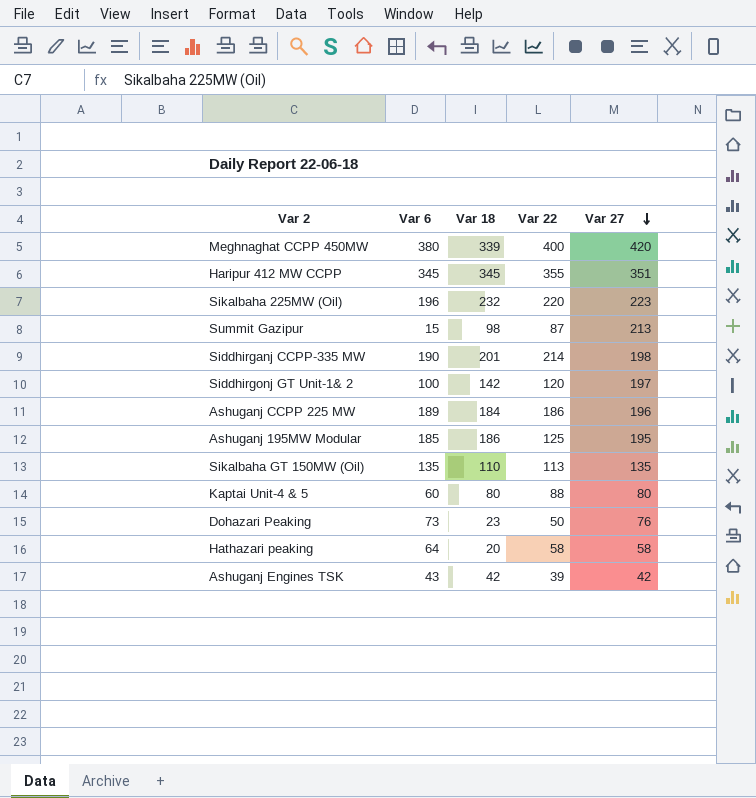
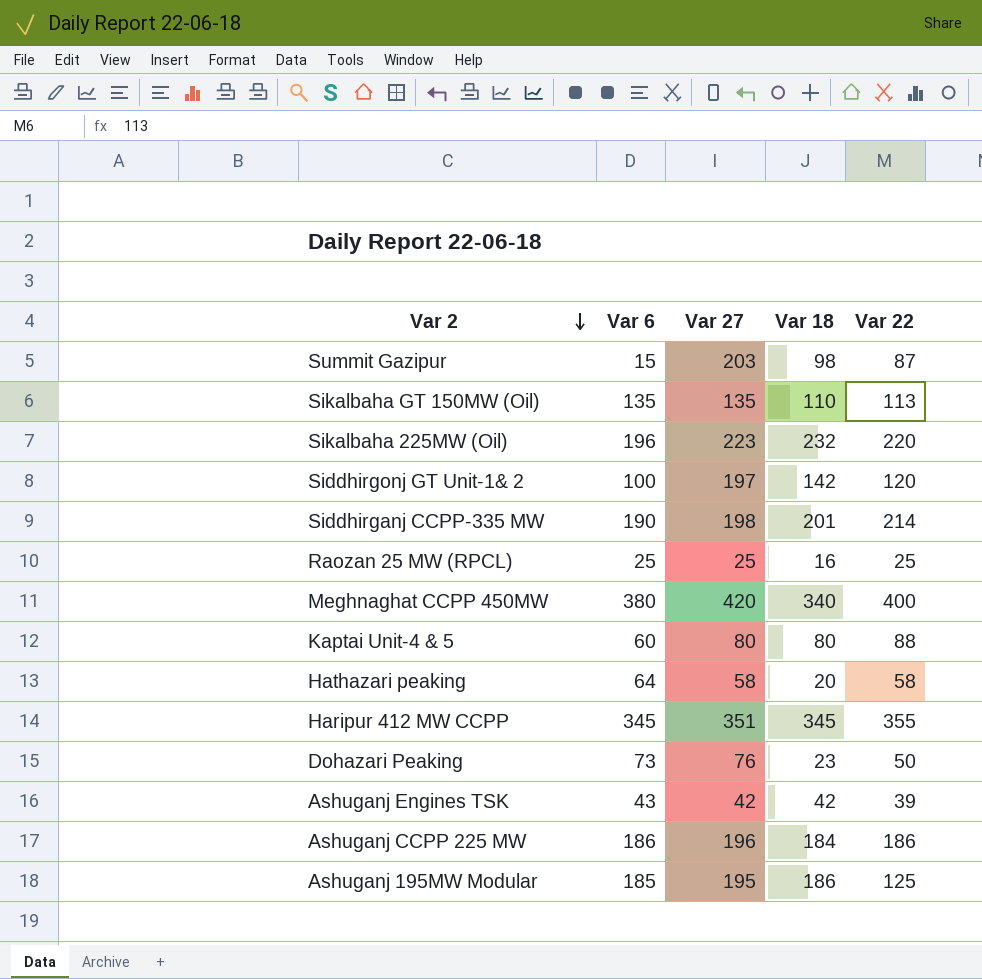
row order: Var 27 descending -> Var 2 descending
column Var 27 | position: 5 -> 3
Summit Gazipur | Var 27: 213 -> 203
row Raozan 25 MW (RPCL): none -> 25 | 25 | 16 | 25
Meghnaghat CCPP 450MW | Var 18: 339 -> 340
Ashuganj CCPP 225 MW | Var 6: 189 -> 186

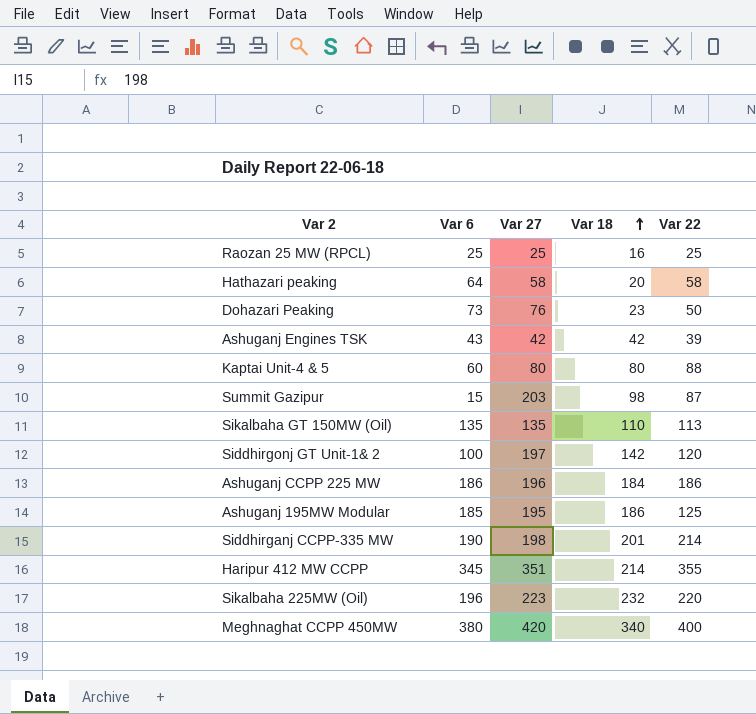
row order: Var 2 descending -> Var 18 ascending
Haripur 412 MW CCPP | Var 18: 345 -> 214

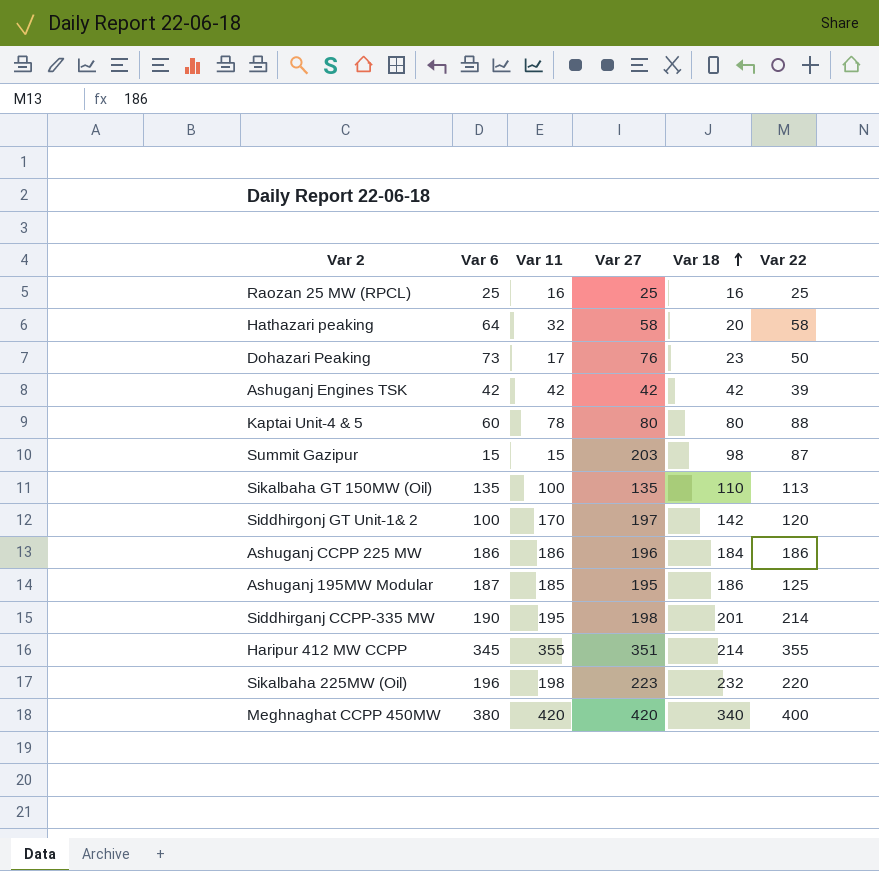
column Var 11 | position: none -> 3
Ashuganj Engines TSK | Var 6: 43 -> 42
Ashuganj 195MW Modular | Var 6: 185 -> 187

